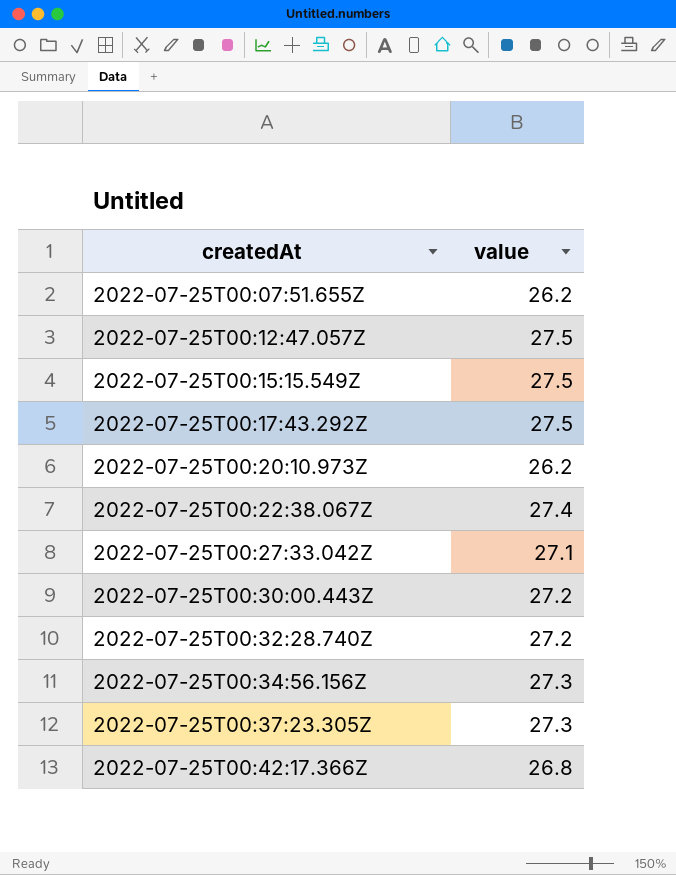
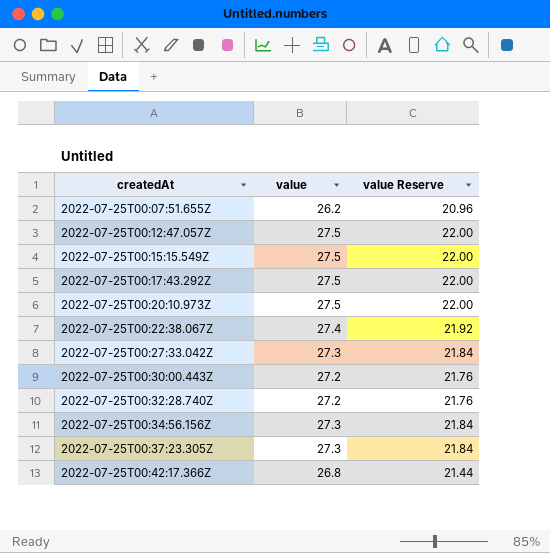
column value Reserve | formula: none -> [value] * 0.8
2022-07-25T00:20:10.973Z | value: 26.2 -> 27.5
2022-07-25T00:27:33.042Z | value: 27.1 -> 27.3

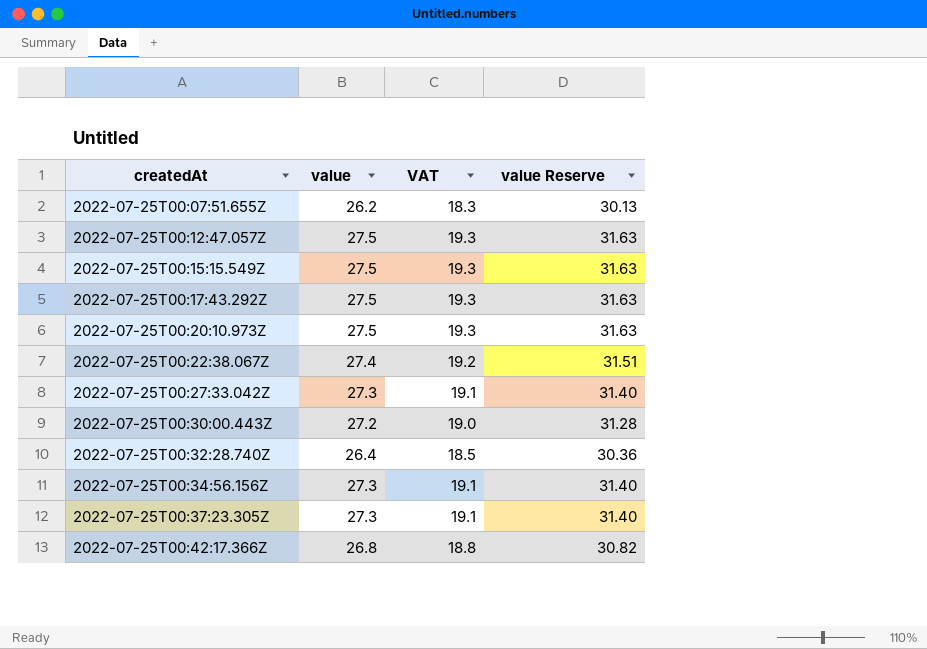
column VAT | formula: none -> [value] * 0.7
column value Reserve | formula: [value] * 0.8 -> [value] * 1.15
2022-07-25T00:32:28.740Z | value: 27.2 -> 26.4

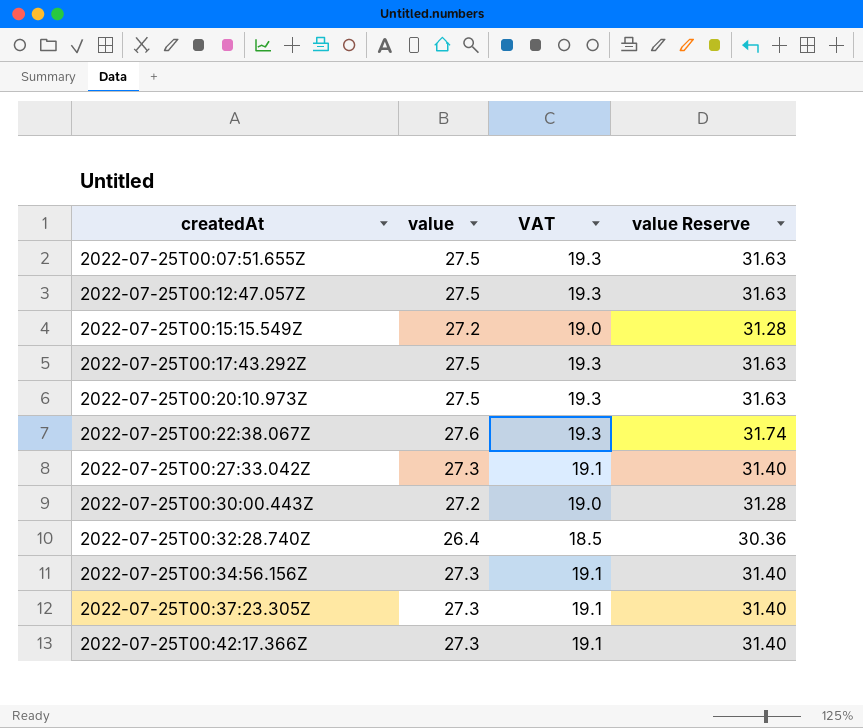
2022-07-25T00:07:51.655Z | value: 26.2 -> 27.5
2022-07-25T00:07:51.655Z | VAT: 18.3 -> 19.3
2022-07-25T00:07:51.655Z | value Reserve: 30.13 -> 31.63
2022-07-25T00:15:15.549Z | value: 27.5 -> 27.2
2022-07-25T00:15:15.549Z | VAT: 19.3 -> 19.0
2022-07-25T00:15:15.549Z | value Reserve: 31.63 -> 31.28
2022-07-25T00:22:38.067Z | value: 27.4 -> 27.6
2022-07-25T00:22:38.067Z | VAT: 19.2 -> 19.3
2022-07-25T00:22:38.067Z | value Reserve: 31.51 -> 31.74
2022-07-25T00:42:17.366Z | value: 26.8 -> 27.3
2022-07-25T00:42:17.366Z | VAT: 18.8 -> 19.1
2022-07-25T00:42:17.366Z | value Reserve: 30.82 -> 31.40

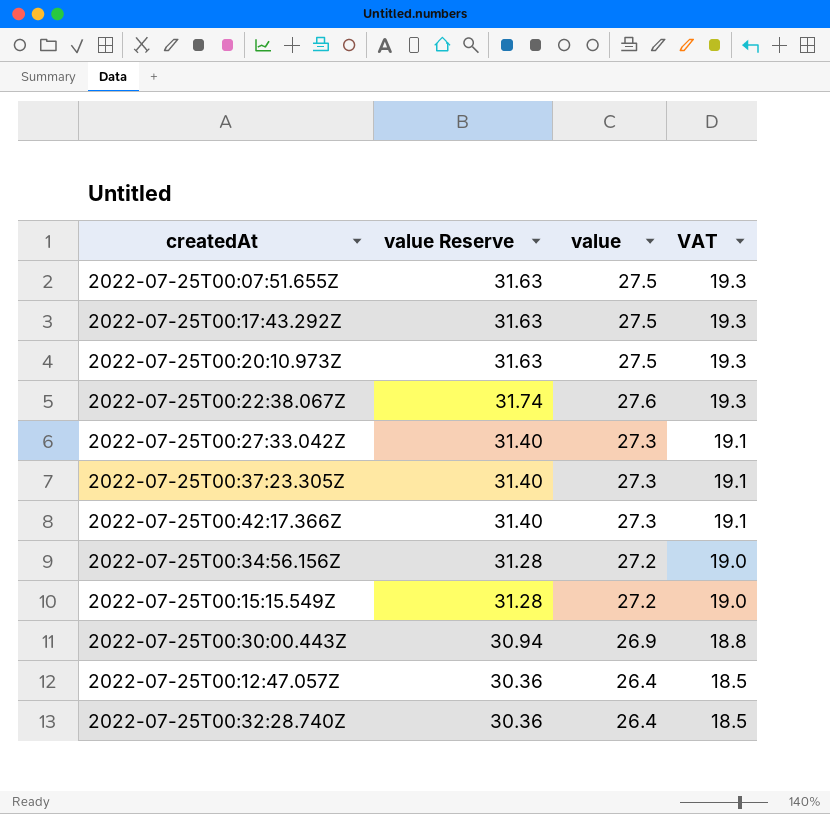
row order: createdAt ascending -> VAT descending
column value Reserve | position: 4 -> 2
2022-07-25T00:34:56.156Z | value Reserve: 31.40 -> 31.28
2022-07-25T00:34:56.156Z | value: 27.3 -> 27.2
2022-07-25T00:34:56.156Z | VAT: 19.1 -> 19.0
2022-07-25T00:30:00.443Z | value Reserve: 31.28 -> 30.94
2022-07-25T00:30:00.443Z | value: 27.2 -> 26.9
2022-07-25T00:30:00.443Z | VAT: 19.0 -> 18.8
2022-07-25T00:12:47.057Z | value Reserve: 31.63 -> 30.36
2022-07-25T00:12:47.057Z | value: 27.5 -> 26.4
2022-07-25T00:12:47.057Z | VAT: 19.3 -> 18.5

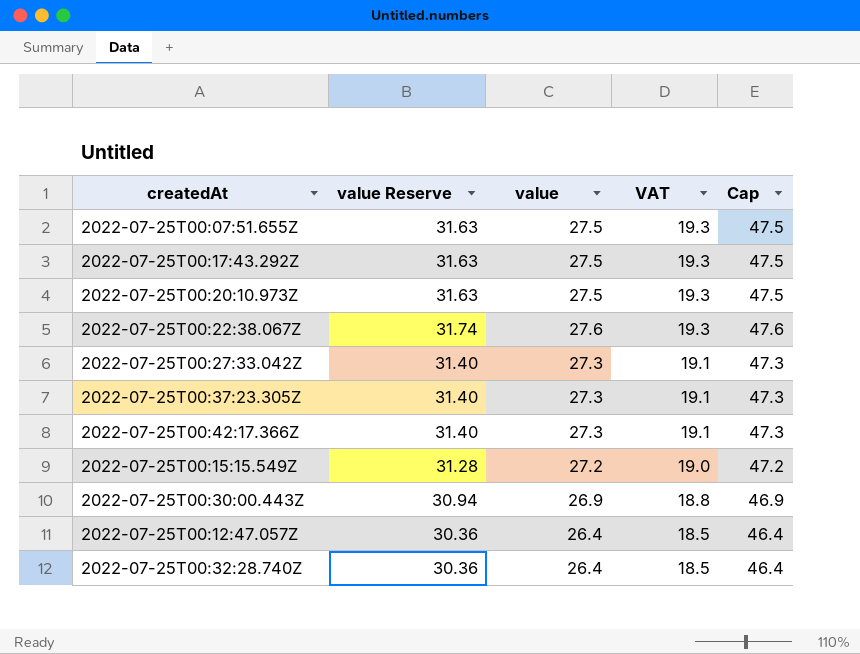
column Cap | formula: none -> [value] + 20
row 2022-07-25T00:34:56.156Z: 31.28 | 27.2 | 19.0 -> none

